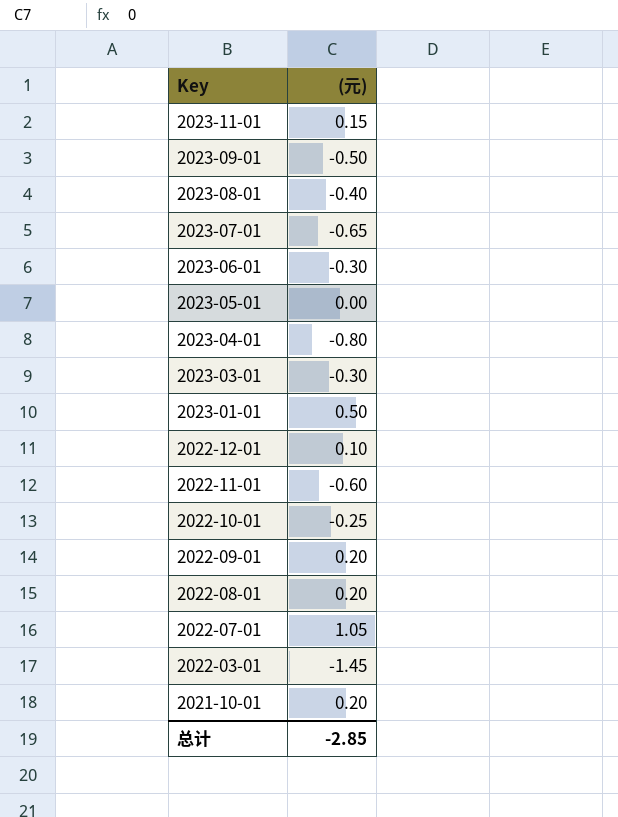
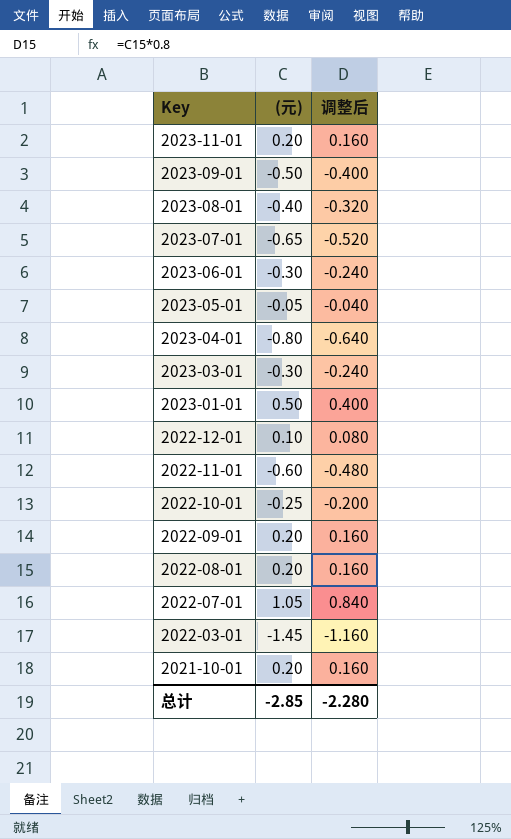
column 调整后 | formula: none -> [(元)] * 0.8
2023-11-01 | (元): 0.15 -> 0.20
2023-05-01 | (元): 0.00 -> -0.05

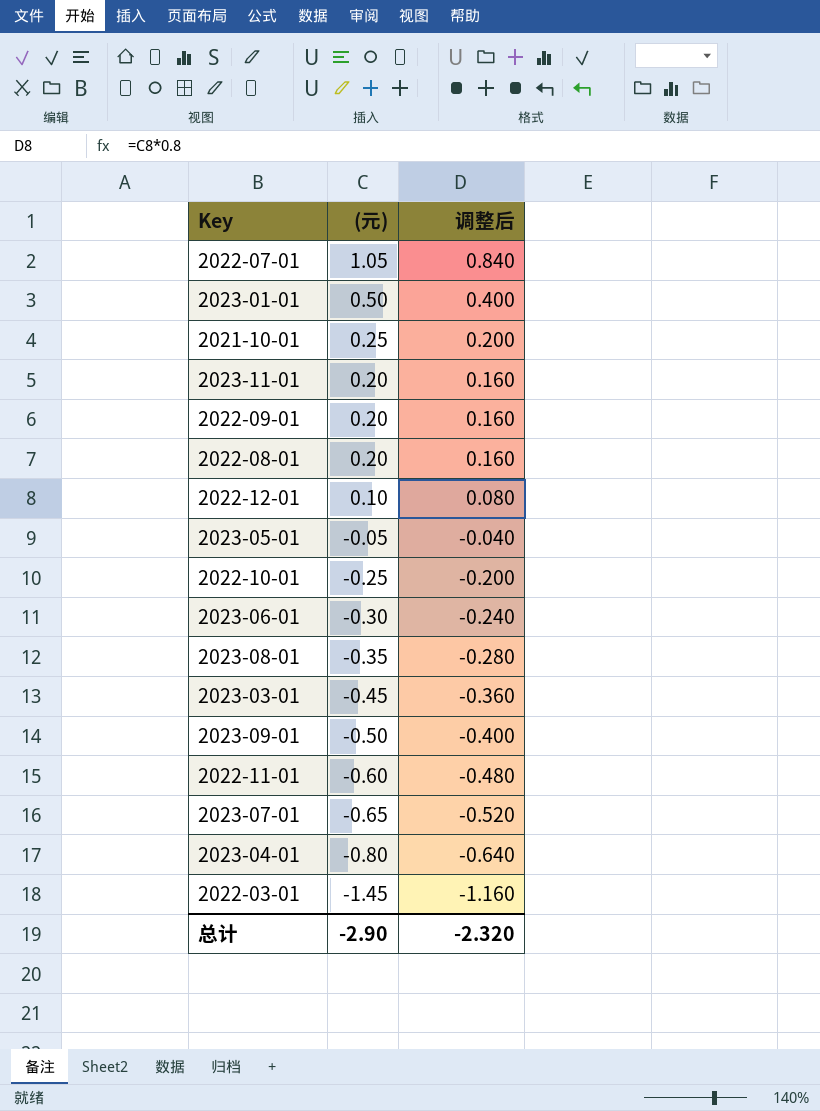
row order: Key descending -> (元) descending
2021-10-01 | (元): 0.20 -> 0.25
2021-10-01 | 调整后: 0.160 -> 0.200
2023-08-01 | (元): -0.40 -> -0.35
2023-08-01 | 调整后: -0.320 -> -0.280
2023-03-01 | (元): -0.30 -> -0.45
2023-03-01 | 调整后: -0.240 -> -0.360
总计 | (元): -2.85 -> -2.90
总计 | 调整后: -2.280 -> -2.320

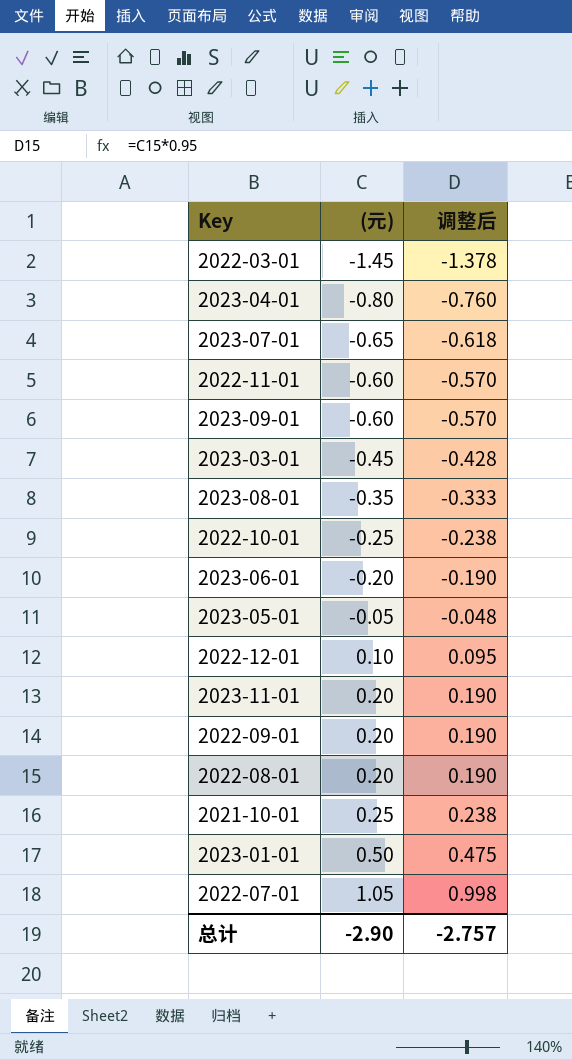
row order: (元) descending -> (元) ascending
column 调整后 | formula: [(元)] * 0.8 -> [(元)] * 0.95
2023-09-01 | (元): -0.50 -> -0.60
2023-06-01 | (元): -0.30 -> -0.20
总计 | 调整后: -2.320 -> -2.757

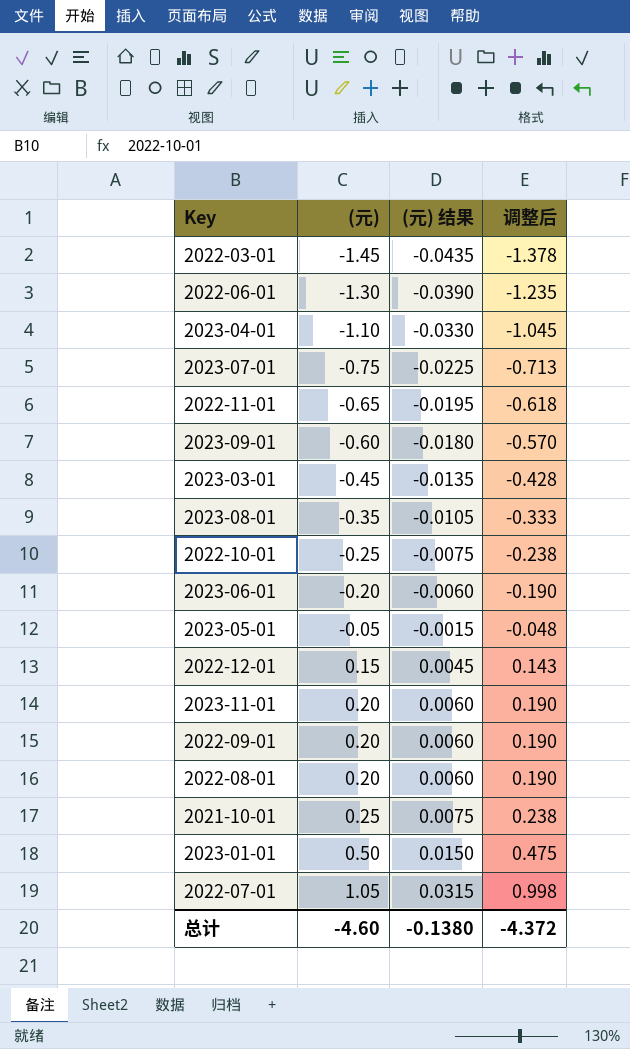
column (元) 结果 | formula: none -> [(元)] * 0.03
row 2022-06-01: none -> -1.30 | -0.0390 | -1.235
2023-04-01 | (元): -0.80 -> -1.10
2023-04-01 | 调整后: -0.760 -> -1.045
2023-07-01 | (元): -0.65 -> -0.75
2023-07-01 | 调整后: -0.618 -> -0.713
2022-11-01 | (元): -0.60 -> -0.65
2022-11-01 | 调整后: -0.570 -> -0.618
2022-12-01 | (元): 0.10 -> 0.15
2022-12-01 | 调整后: 0.095 -> 0.143
总计 | (元): -2.90 -> -4.60
总计 | 调整后: -2.757 -> -4.372

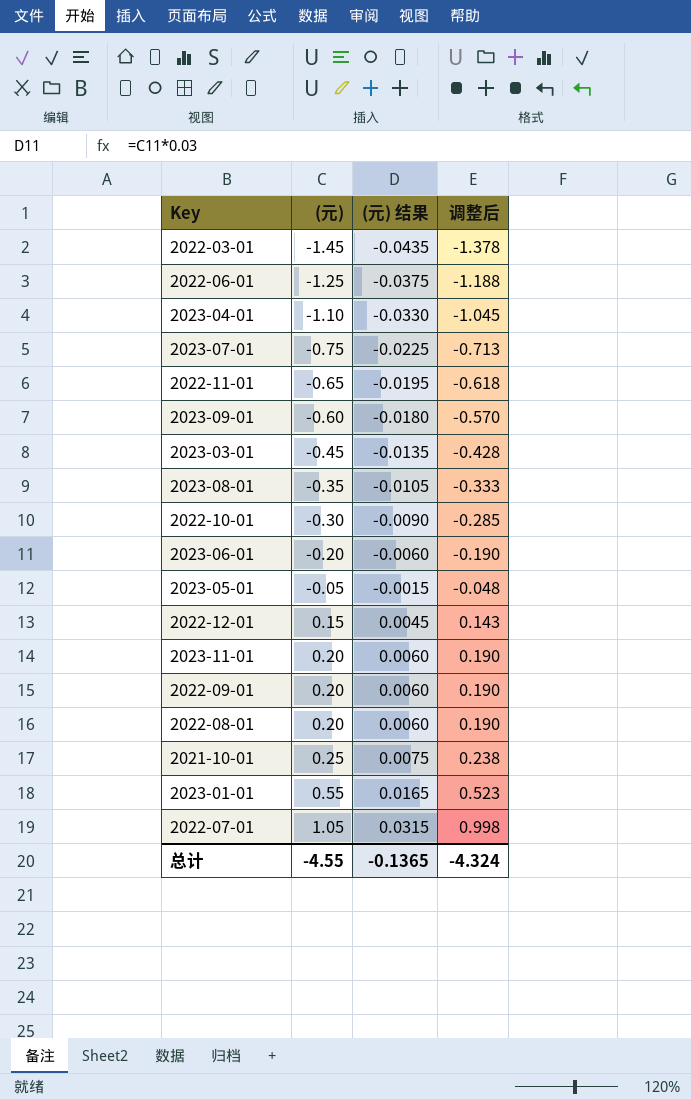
2022-06-01 | (元): -1.30 -> -1.25
2022-06-01 | (元) 结果: -0.0390 -> -0.0375
2022-06-01 | 调整后: -1.235 -> -1.188
2022-10-01 | (元): -0.25 -> -0.30
2022-10-01 | (元) 结果: -0.0075 -> -0.0090
2022-10-01 | 调整后: -0.238 -> -0.285
2023-01-01 | (元): 0.50 -> 0.55
2023-01-01 | (元) 结果: 0.0150 -> 0.0165
2023-01-01 | 调整后: 0.475 -> 0.523
总计 | (元): -4.60 -> -4.55
总计 | (元) 结果: -0.1380 -> -0.1365
总计 | 调整后: -4.372 -> -4.324

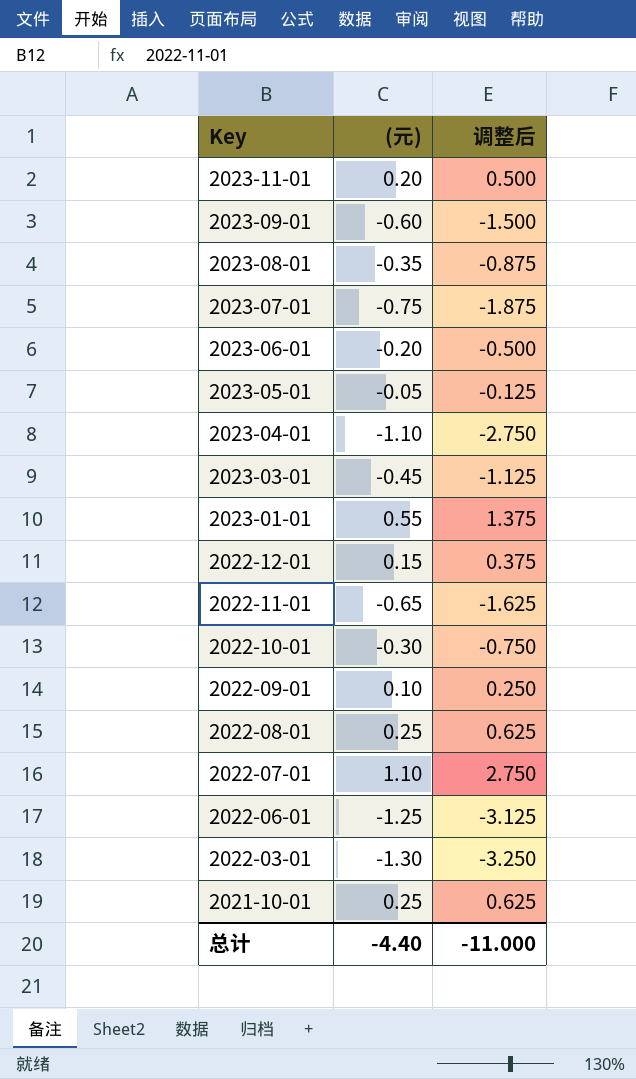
row order: (元) ascending -> Key descending
column (元) 结果 | formula: [(元)] * 0.03 -> none
column 调整后 | formula: [(元)] * 0.95 -> [(元)] * 2.5
2022-09-01 | (元): 0.20 -> 0.10
2022-08-01 | (元): 0.20 -> 0.25
2022-07-01 | (元): 1.05 -> 1.10
2022-03-01 | (元): -1.45 -> -1.30
总计 | (元): -4.55 -> -4.40
总计 | 调整后: -4.324 -> -11.000

